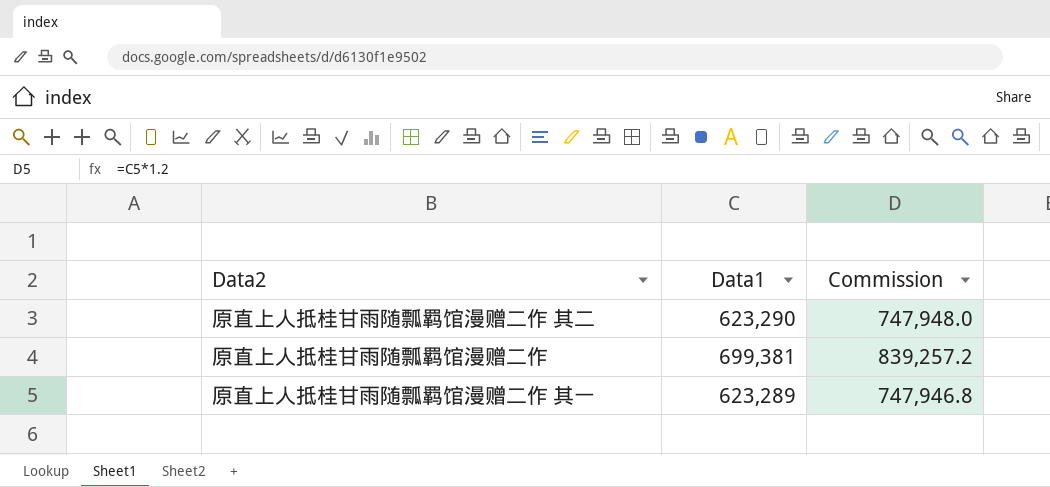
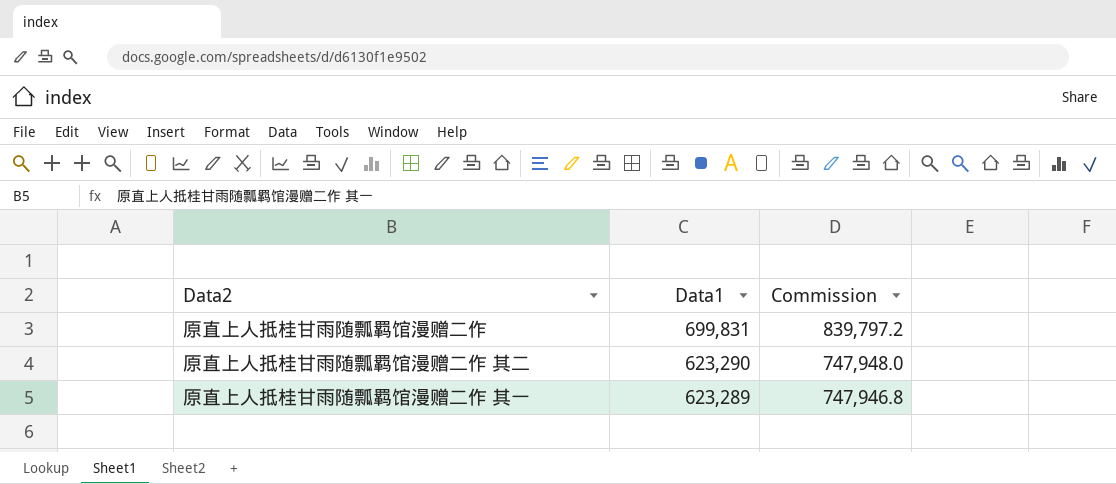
row order: none -> Data1 descending
原直上人抵桂甘雨随瓢羁馆漫赠二作 | Data1: 699,381 -> 699,831
原直上人抵桂甘雨随瓢羁馆漫赠二作 | Commission: 839,257.2 -> 839,797.2

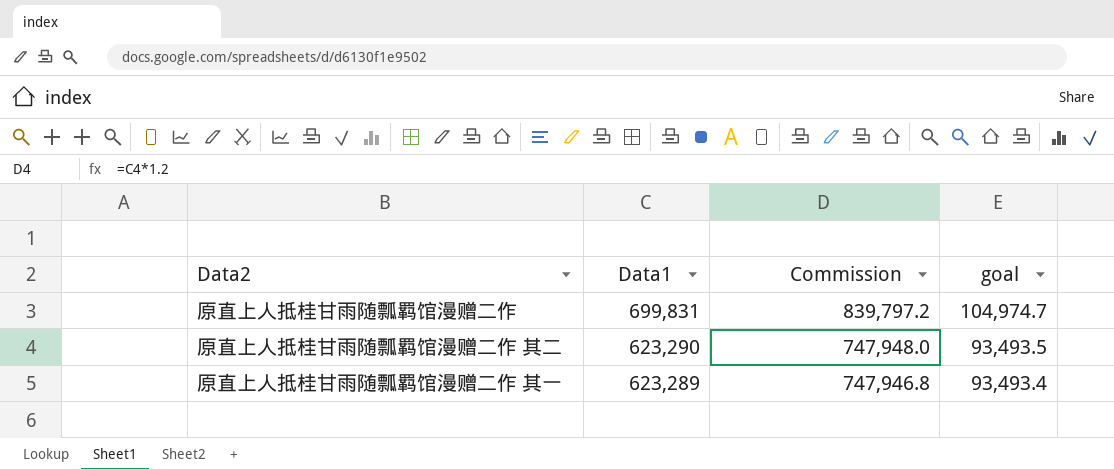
column goal | formula: none -> [Data1] * 0.15

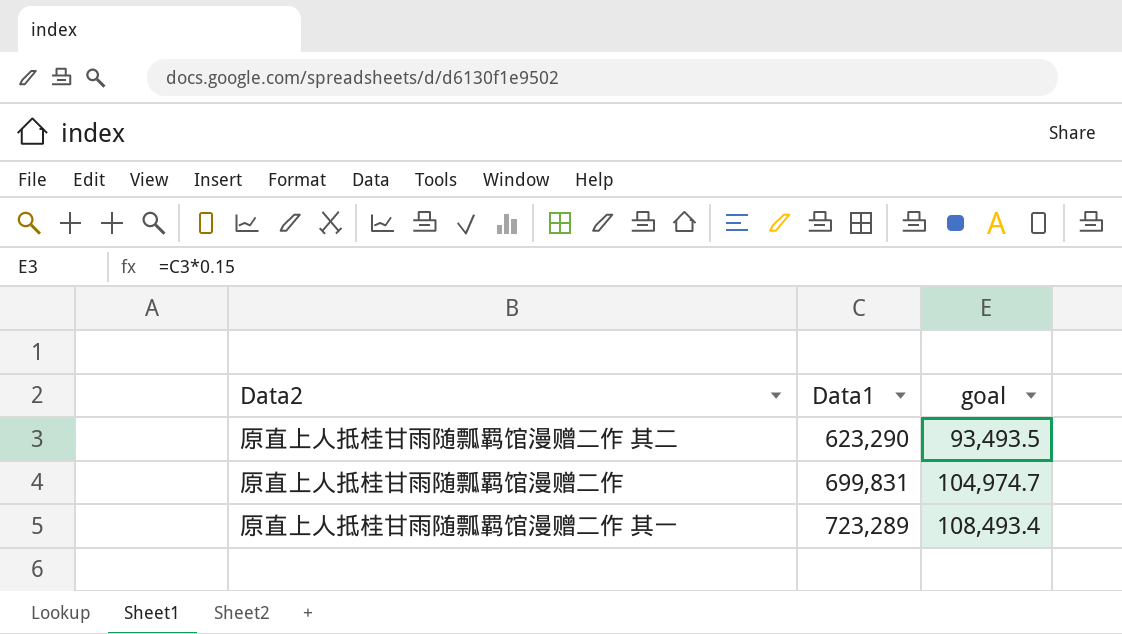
row order: Data1 descending -> Data1 ascending
column Commission | formula: [Data1] * 1.2 -> none
原直上人抵桂甘雨随瓢羁馆漫赠二作 其一 | Data1: 623,289 -> 723,289
原直上人抵桂甘雨随瓢羁馆漫赠二作 其一 | goal: 93,493.4 -> 108,493.4

